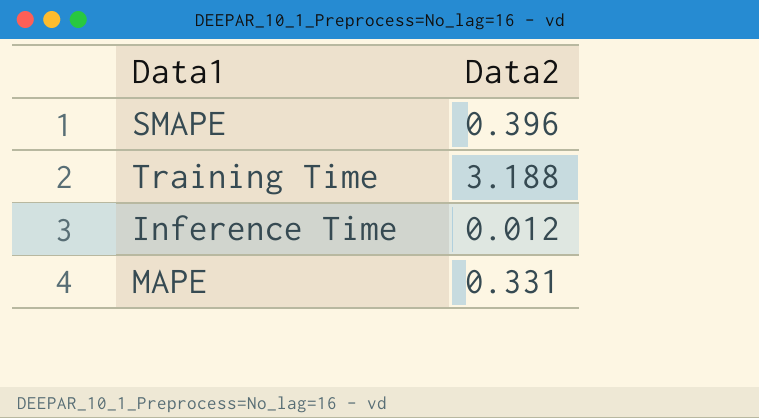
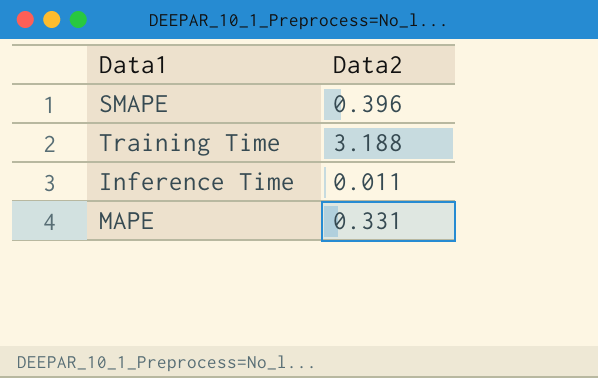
Inference Time | Data2: 0.012 -> 0.011

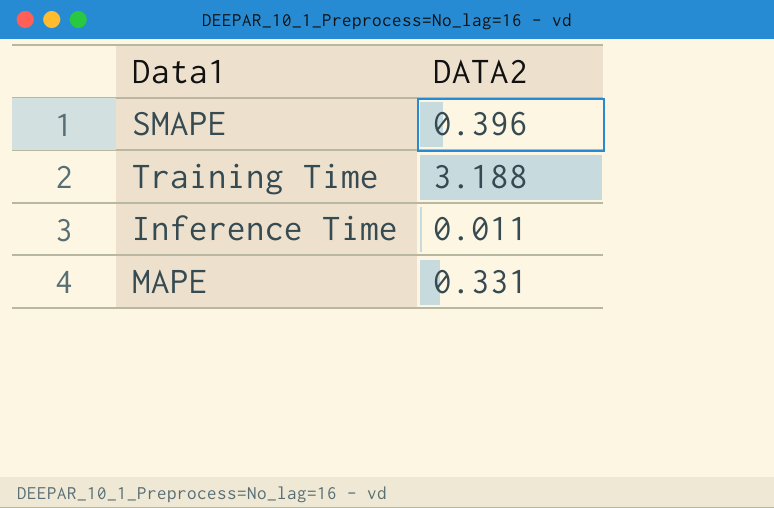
column name: Data2 -> DATA2

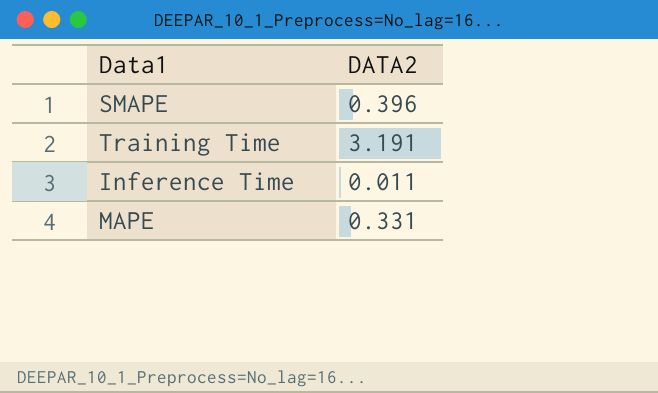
Training Time | DATA2: 3.188 -> 3.191

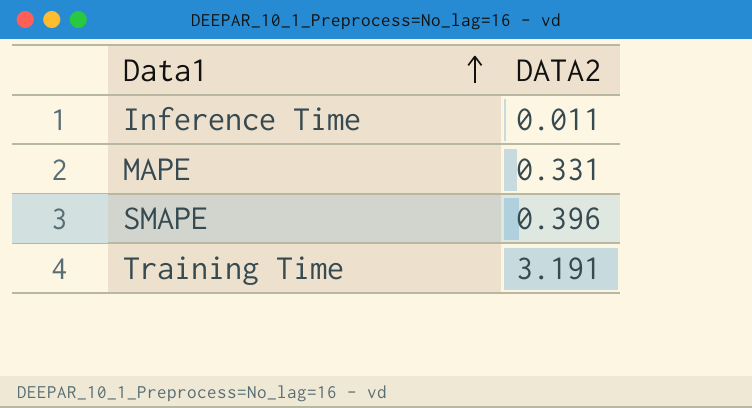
row order: none -> Data1 ascending

